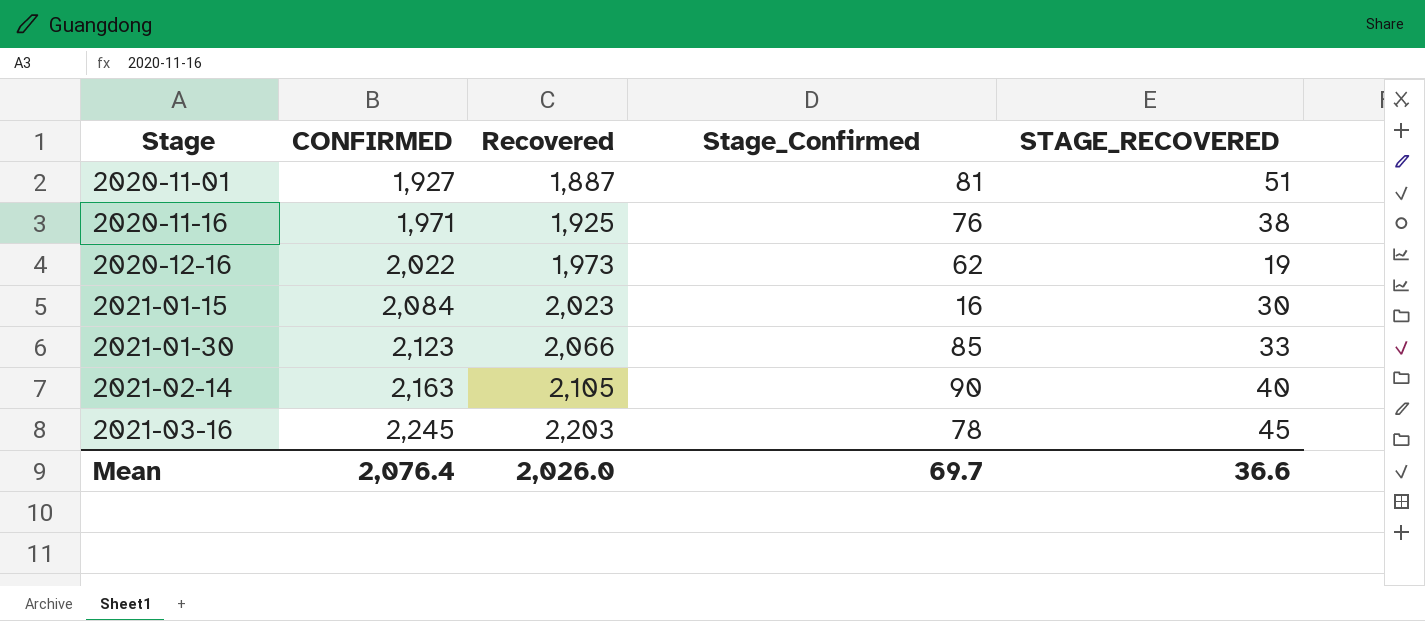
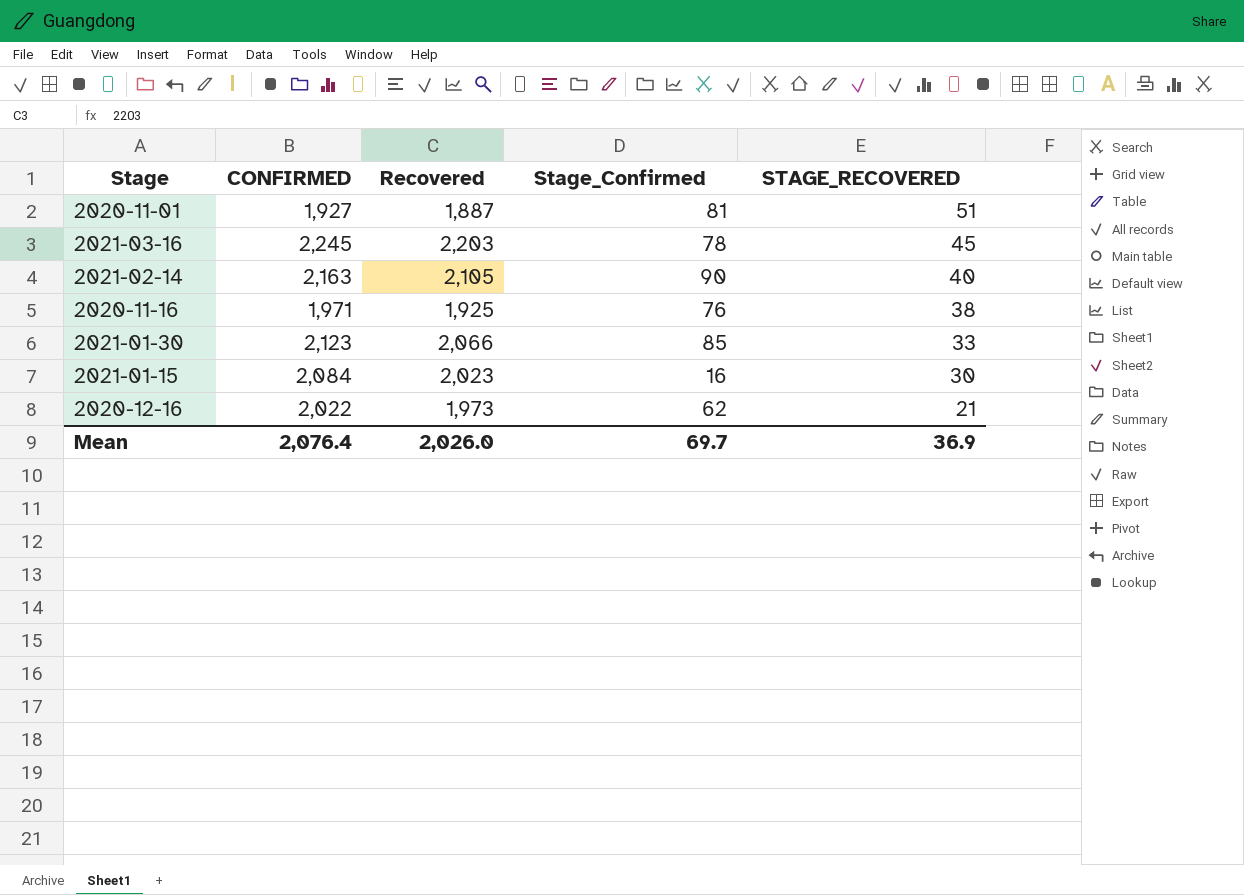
row order: Stage ascending -> STAGE_RECOVERED descending
2020-12-16 | STAGE_RECOVERED: 19 -> 21
Mean | STAGE_RECOVERED: 36.6 -> 36.9

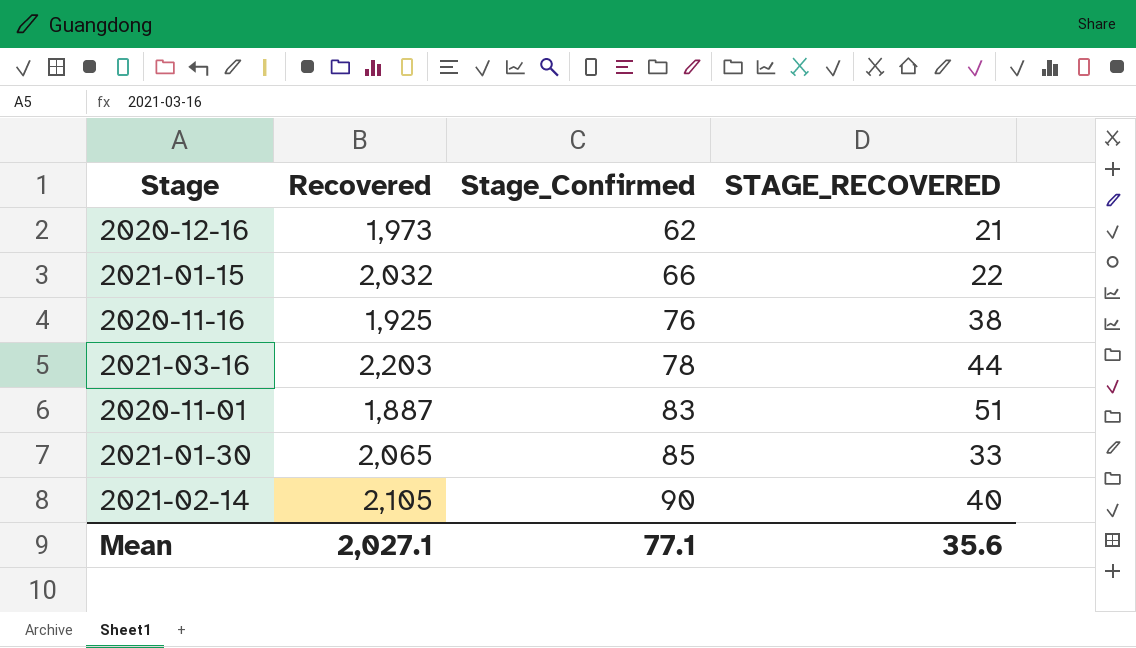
row order: STAGE_RECOVERED descending -> Stage_Confirmed ascending
column CONFIRMED | position: 2 -> none
2021-01-15 | Recovered: 2,023 -> 2,032
2021-01-15 | Stage_Confirmed: 16 -> 66
2021-01-15 | STAGE_RECOVERED: 30 -> 22
2021-03-16 | STAGE_RECOVERED: 45 -> 44
2020-11-01 | Stage_Confirmed: 81 -> 83
2021-01-30 | Recovered: 2,066 -> 2,065
Mean | Recovered: 2,026.0 -> 2,027.1
Mean | Stage_Confirmed: 69.7 -> 77.1
Mean | STAGE_RECOVERED: 36.9 -> 35.6

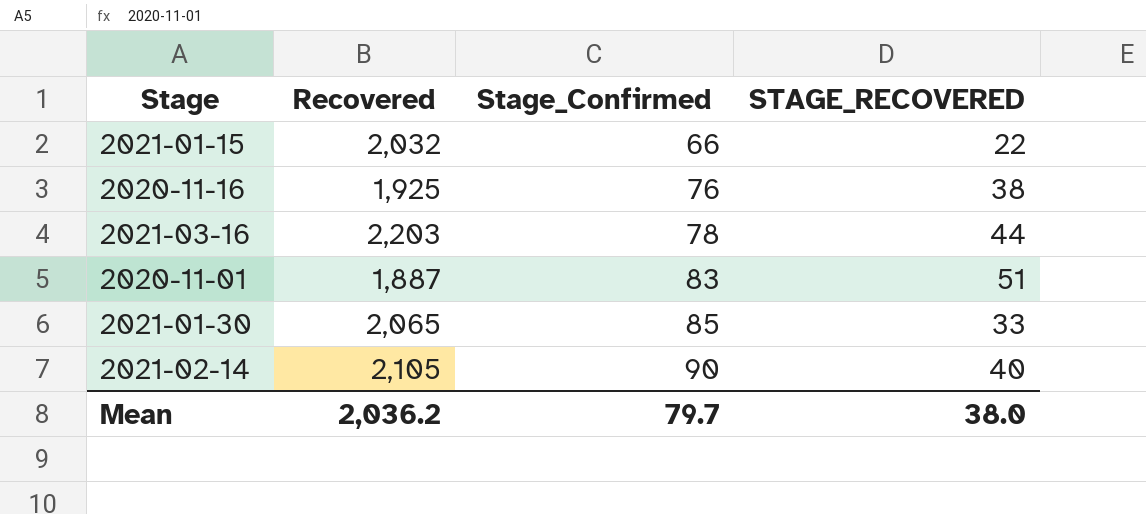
row 2020-12-16: 1,973 | 62 | 21 -> none
Mean | Recovered: 2,027.1 -> 2,036.2
Mean | Stage_Confirmed: 77.1 -> 79.7
Mean | STAGE_RECOVERED: 35.6 -> 38.0

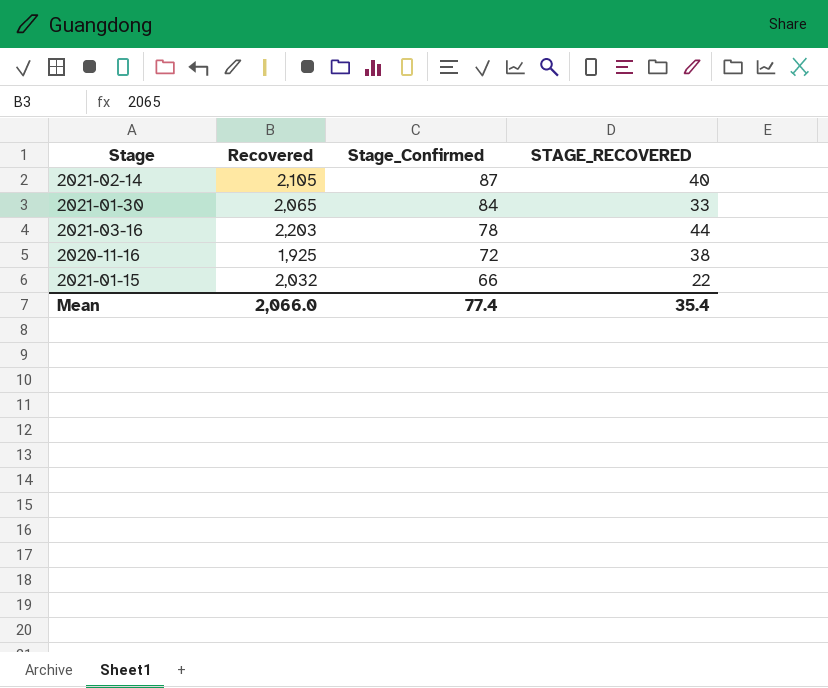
row order: Stage_Confirmed ascending -> Stage_Confirmed descending
row 2020-11-01: 1,887 | 83 | 51 -> none
2021-02-14 | Stage_Confirmed: 90 -> 87
2021-01-30 | Stage_Confirmed: 85 -> 84
2020-11-16 | Stage_Confirmed: 76 -> 72
Mean | Recovered: 2,036.2 -> 2,066.0
Mean | Stage_Confirmed: 79.7 -> 77.4
Mean | STAGE_RECOVERED: 38.0 -> 35.4

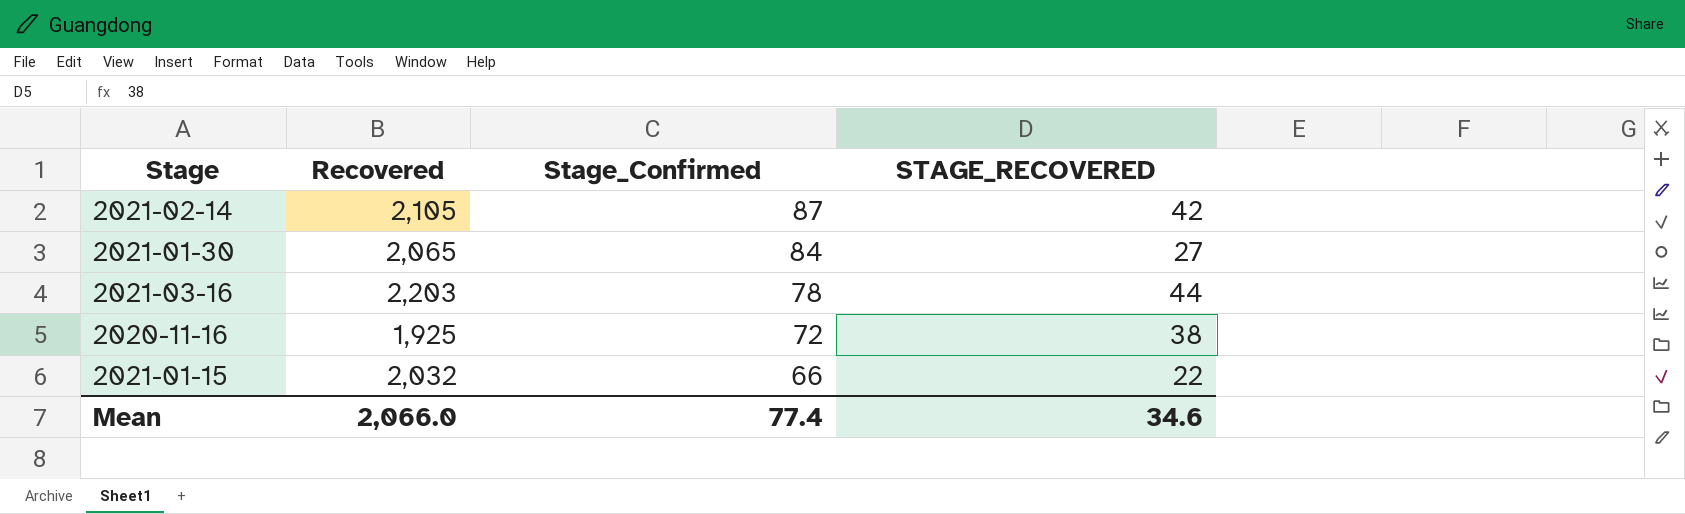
2021-02-14 | STAGE_RECOVERED: 40 -> 42
2021-01-30 | STAGE_RECOVERED: 33 -> 27
Mean | STAGE_RECOVERED: 35.4 -> 34.6

